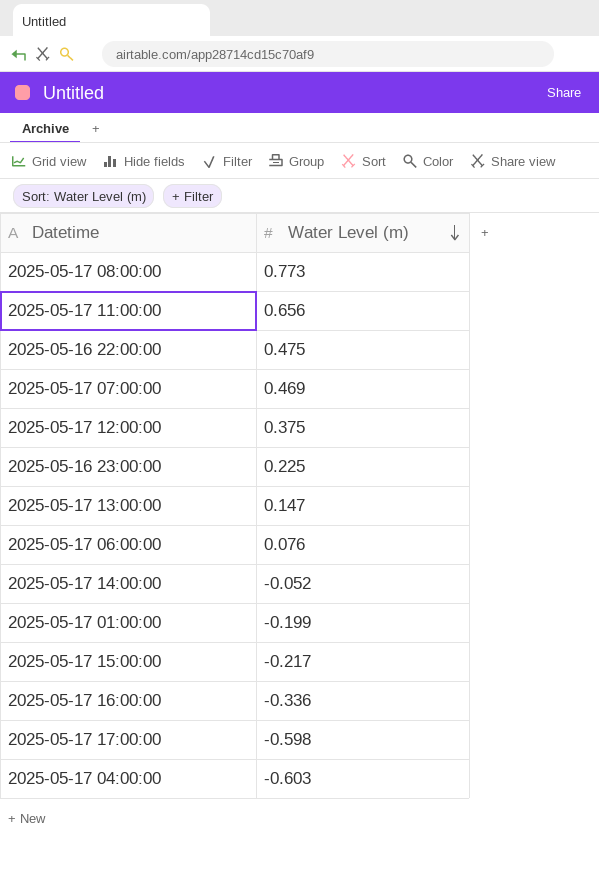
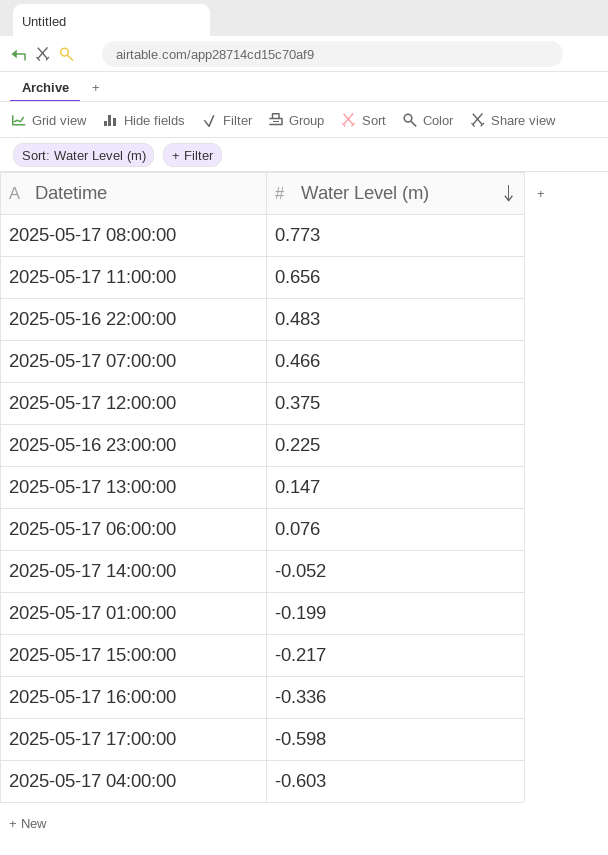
2025-05-16 22:00:00 | Water Level (m): 0.475 -> 0.483
2025-05-17 07:00:00 | Water Level (m): 0.469 -> 0.466

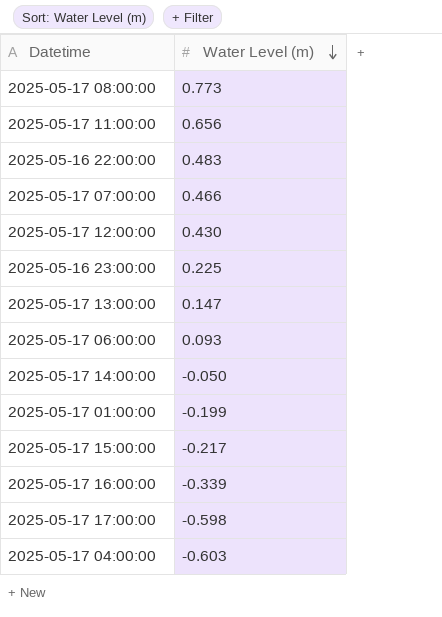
2025-05-17 12:00:00 | Water Level (m): 0.375 -> 0.430
2025-05-17 06:00:00 | Water Level (m): 0.076 -> 0.093
2025-05-17 14:00:00 | Water Level (m): -0.052 -> -0.050
2025-05-17 16:00:00 | Water Level (m): -0.336 -> -0.339

